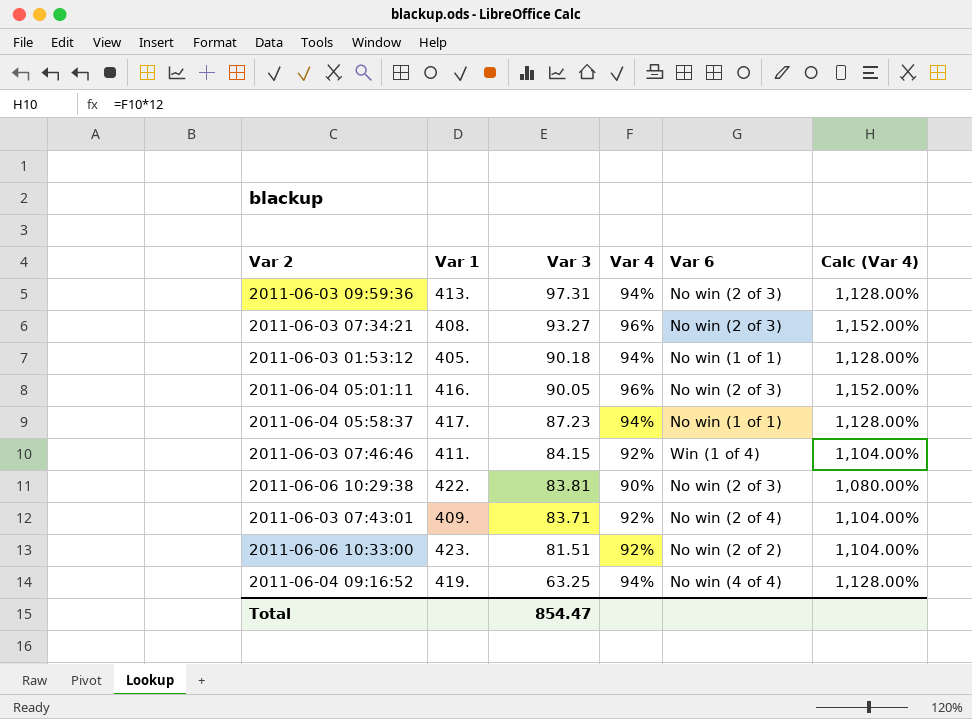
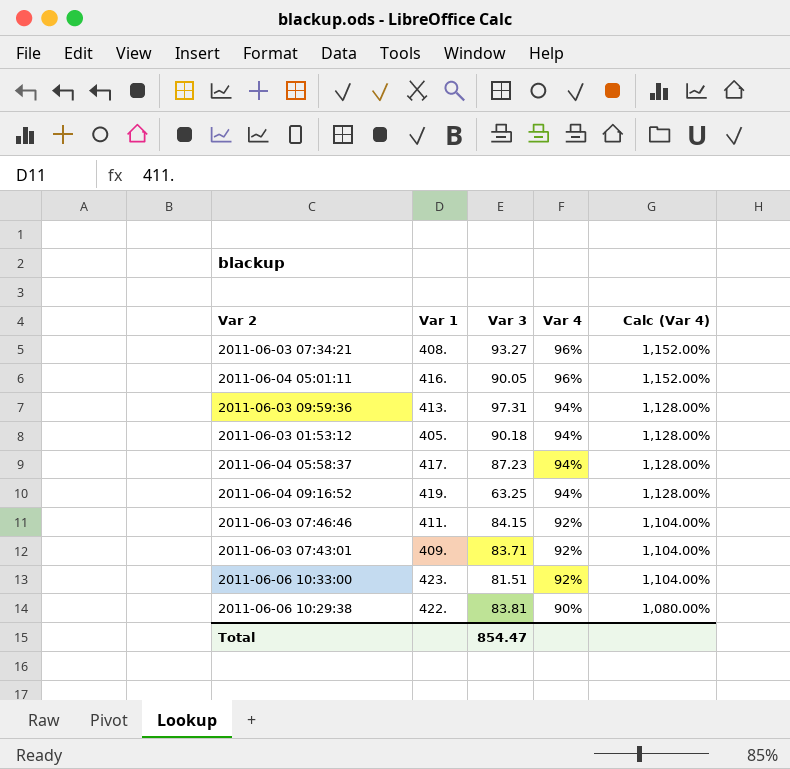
row order: Var 3 descending -> Var 4 descending
column Var 6 | position: 5 -> none

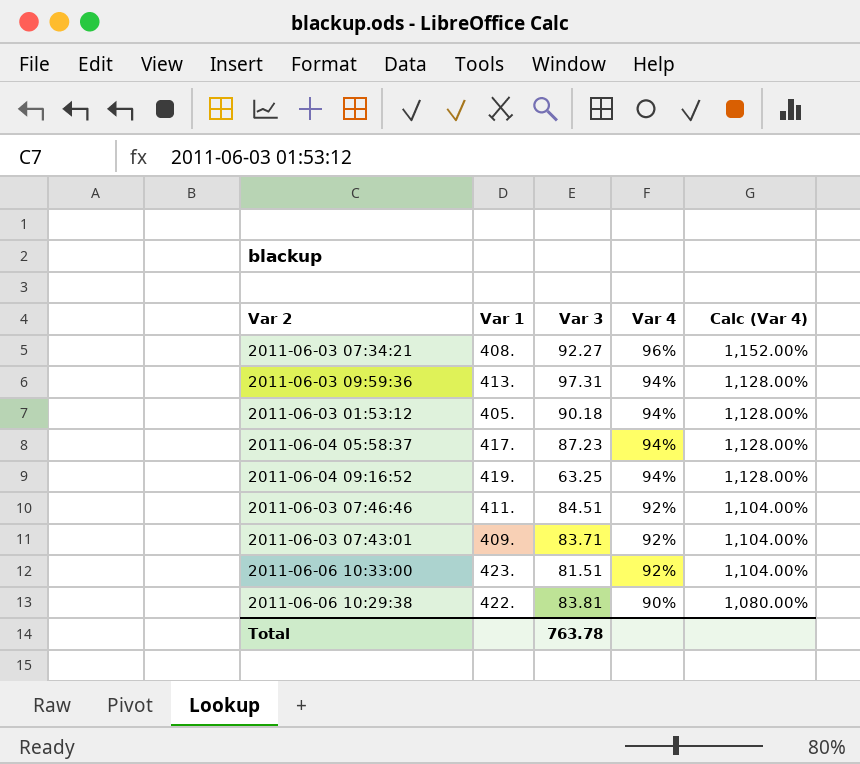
row 2011-06-04 05:01:11: 416. | 90.05 | 96% | 1,152.00% -> none
2011-06-03 07:34:21 | Var 3: 93.27 -> 92.27
2011-06-03 07:46:46 | Var 3: 84.15 -> 84.51
Total | Var 3: 854.47 -> 763.78

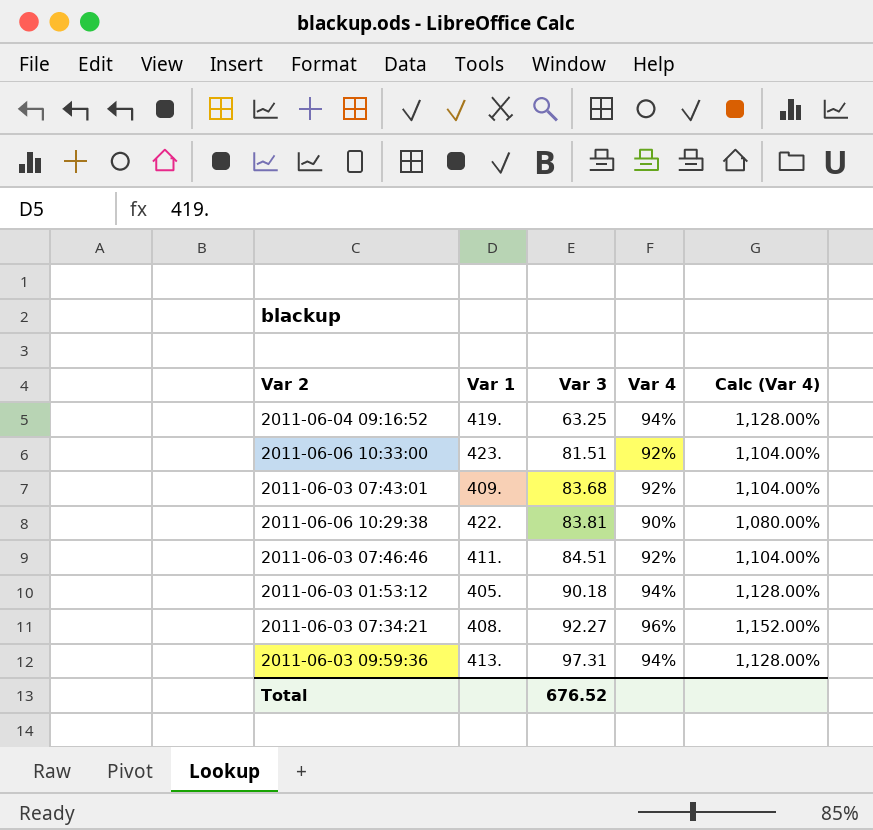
row order: Var 4 descending -> Var 3 ascending
row 2011-06-04 05:58:37: 417. | 87.23 | 94% | 1,128.00% -> none
2011-06-03 07:43:01 | Var 3: 83.71 -> 83.68
Total | Var 3: 763.78 -> 676.52

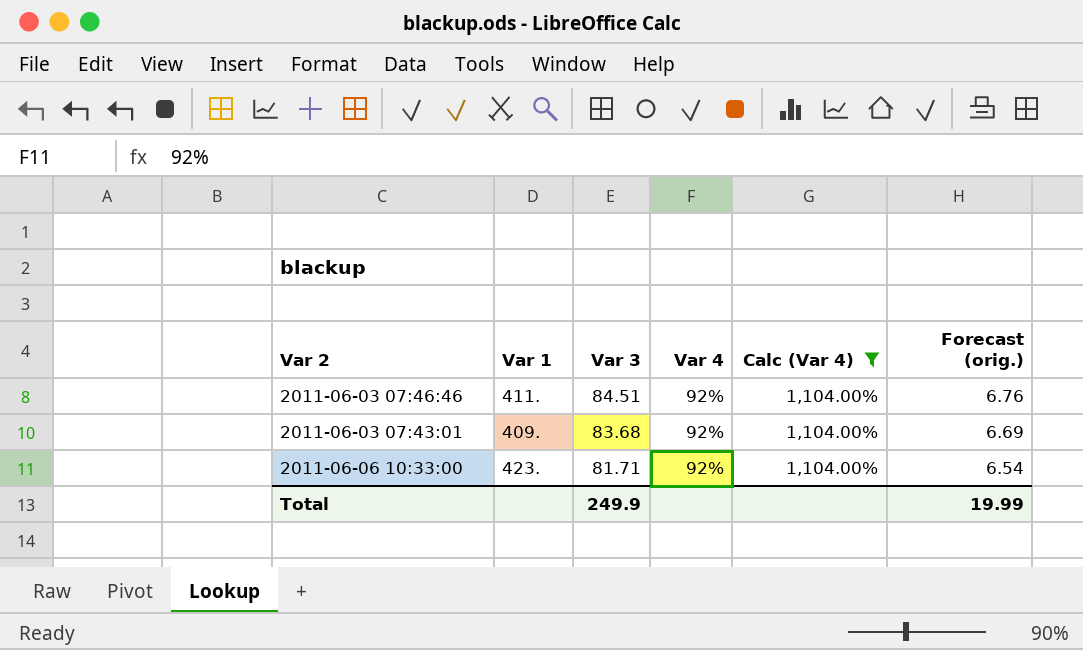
filter: none -> Calc (Var 4) = 1,104.00%
row order: Var 3 ascending -> Var 3 descending
column Forecast (orig.) | formula: none -> [Var 3] * 0.08
2011-06-06 10:33:00 | Var 3: 81.51 -> 81.71
Total | Var 3: 676.52 -> 249.9

